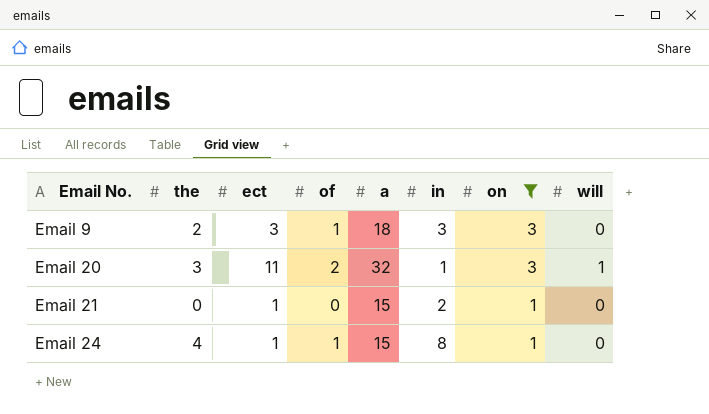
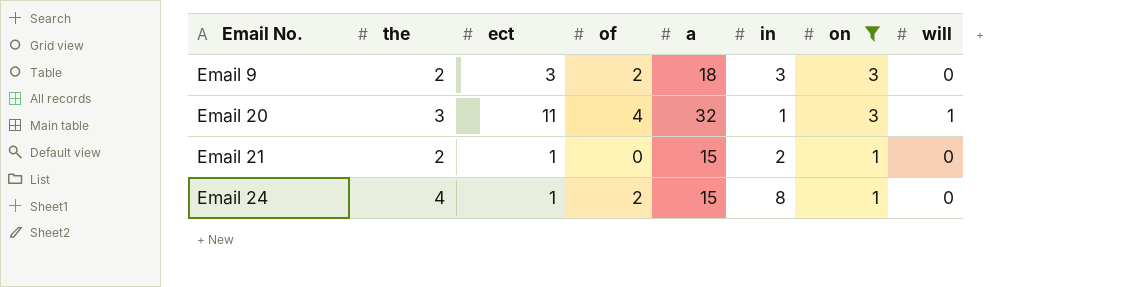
Email 9 | of: 1 -> 2
Email 20 | of: 2 -> 4
Email 21 | the: 0 -> 2
Email 24 | of: 1 -> 2

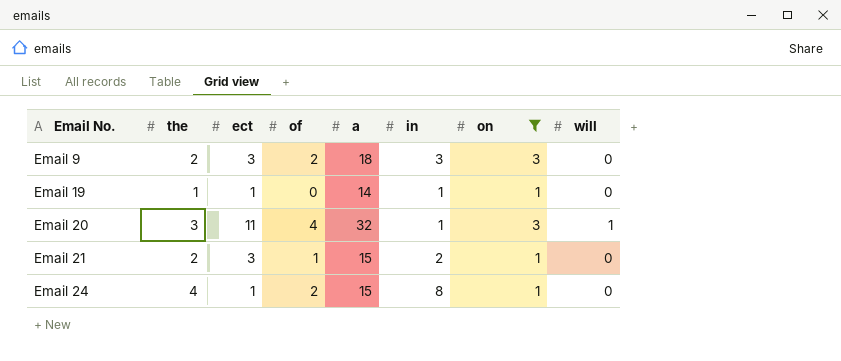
row Email 19: none -> 1 | 1 | 0 | 14 | 1 | 1 | 0
Email 21 | ect: 1 -> 3
Email 21 | of: 0 -> 1

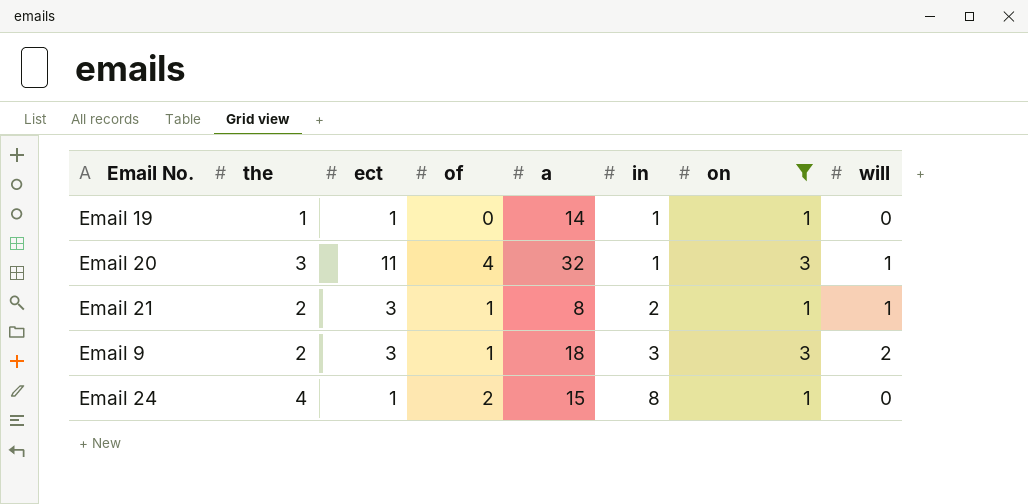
row order: Email No. ascending -> in ascending
Email 21 | a: 15 -> 8
Email 21 | will: 0 -> 1
Email 9 | of: 2 -> 1
Email 9 | will: 0 -> 2

